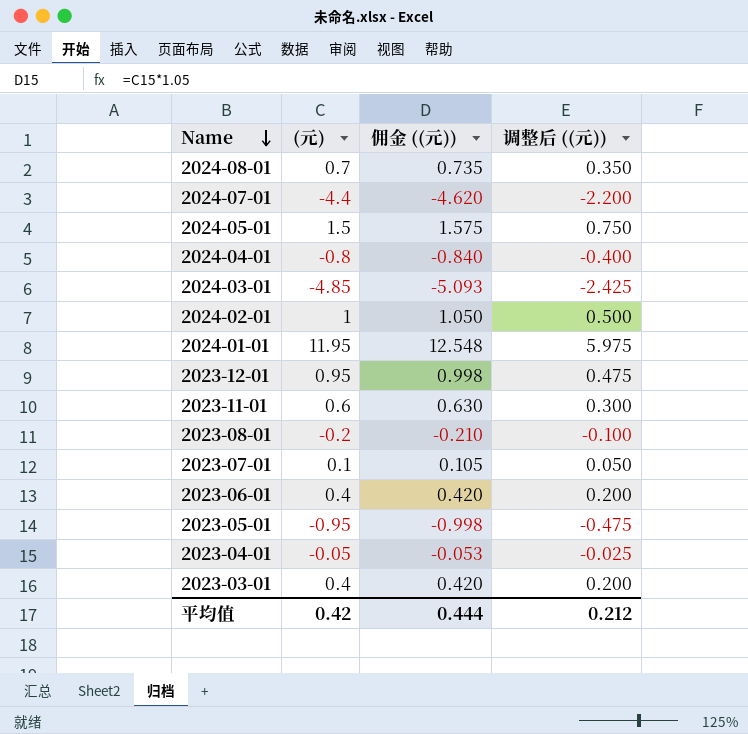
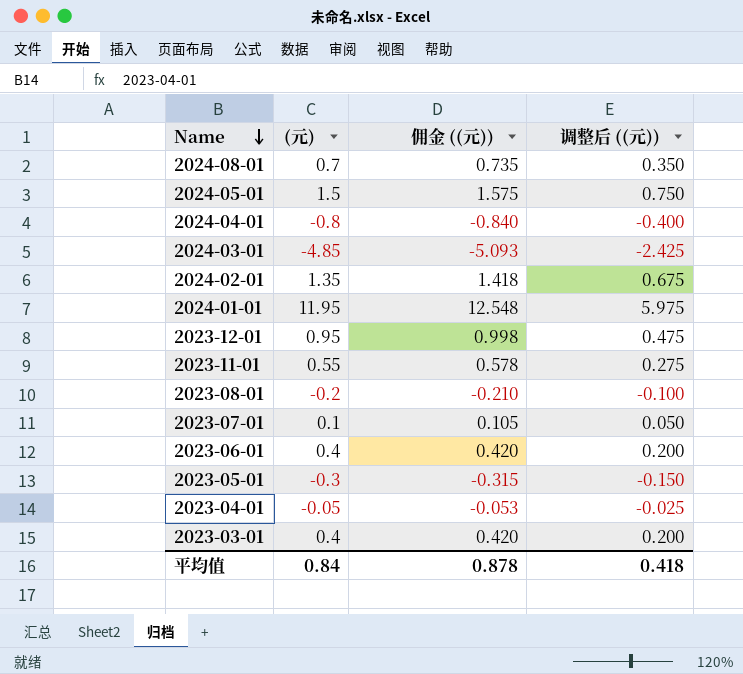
row 2024-07-01: -4.4 | -4.620 | -2.200 -> none
2024-02-01 | (元): 1 -> 1.35
2024-02-01 | 佣金 ((元)): 1.050 -> 1.418
2024-02-01 | 调整后 ((元)): 0.500 -> 0.675
2023-11-01 | (元): 0.6 -> 0.55
2023-11-01 | 佣金 ((元)): 0.630 -> 0.578
2023-11-01 | 调整后 ((元)): 0.300 -> 0.275
2023-05-01 | (元): -0.95 -> -0.3
2023-05-01 | 佣金 ((元)): -0.998 -> -0.315
2023-05-01 | 调整后 ((元)): -0.475 -> -0.150
平均值 | (元): 0.42 -> 0.84
平均值 | 佣金 ((元)): 0.444 -> 0.878
平均值 | 调整后 ((元)): 0.212 -> 0.418

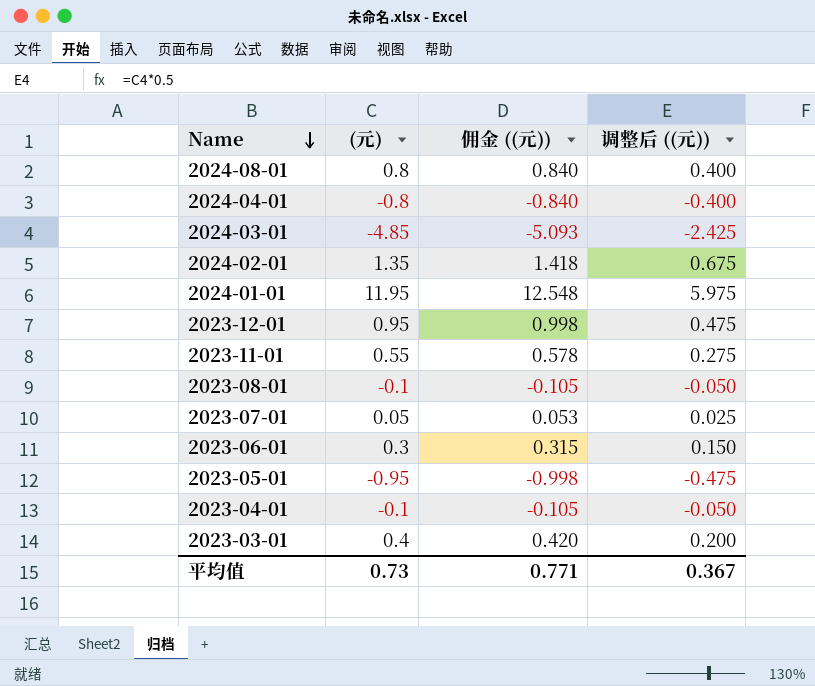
row 2024-05-01: 1.5 | 1.575 | 0.750 -> none
2024-08-01 | (元): 0.7 -> 0.8
2024-08-01 | 佣金 ((元)): 0.735 -> 0.840
2024-08-01 | 调整后 ((元)): 0.350 -> 0.400
2023-08-01 | (元): -0.2 -> -0.1
2023-08-01 | 佣金 ((元)): -0.210 -> -0.105
2023-08-01 | 调整后 ((元)): -0.100 -> -0.050
2023-07-01 | (元): 0.1 -> 0.05
2023-07-01 | 佣金 ((元)): 0.105 -> 0.053
2023-07-01 | 调整后 ((元)): 0.050 -> 0.025
2023-06-01 | (元): 0.4 -> 0.3
2023-06-01 | 佣金 ((元)): 0.420 -> 0.315
2023-06-01 | 调整后 ((元)): 0.200 -> 0.150
2023-05-01 | (元): -0.3 -> -0.95
2023-05-01 | 佣金 ((元)): -0.315 -> -0.998
2023-05-01 | 调整后 ((元)): -0.150 -> -0.475
2023-04-01 | (元): -0.05 -> -0.1
2023-04-01 | 佣金 ((元)): -0.053 -> -0.105
2023-04-01 | 调整后 ((元)): -0.025 -> -0.050
平均值 | (元): 0.84 -> 0.73
平均值 | 佣金 ((元)): 0.878 -> 0.771
平均值 | 调整后 ((元)): 0.418 -> 0.367

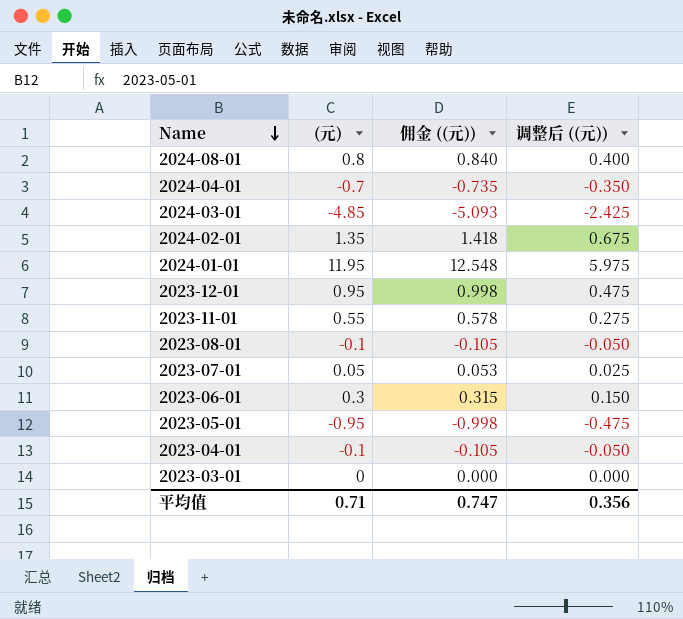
2024-04-01 | (元): -0.8 -> -0.7
2024-04-01 | 佣金 ((元)): -0.840 -> -0.735
2024-04-01 | 调整后 ((元)): -0.400 -> -0.350
2023-03-01 | (元): 0.4 -> 0
2023-03-01 | 佣金 ((元)): 0.420 -> 0.000
2023-03-01 | 调整后 ((元)): 0.200 -> 0.000
平均值 | (元): 0.73 -> 0.71
平均值 | 佣金 ((元)): 0.771 -> 0.747
平均值 | 调整后 ((元)): 0.367 -> 0.356

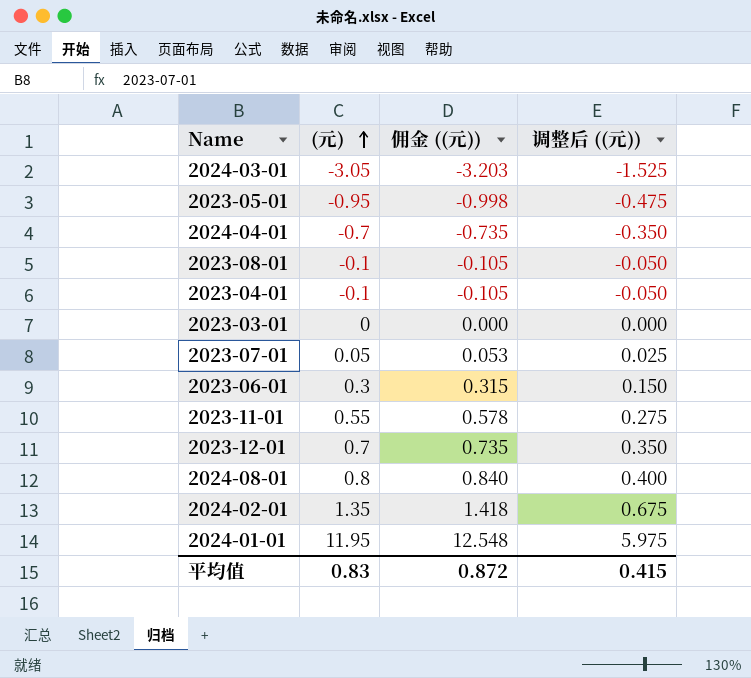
row order: Name descending -> (元) ascending
2024-03-01 | (元): -4.85 -> -3.05
2024-03-01 | 佣金 ((元)): -5.093 -> -3.203
2024-03-01 | 调整后 ((元)): -2.425 -> -1.525
2023-12-01 | (元): 0.95 -> 0.7
2023-12-01 | 佣金 ((元)): 0.998 -> 0.735
2023-12-01 | 调整后 ((元)): 0.475 -> 0.350
平均值 | (元): 0.71 -> 0.83
平均值 | 佣金 ((元)): 0.747 -> 0.872
平均值 | 调整后 ((元)): 0.356 -> 0.415

